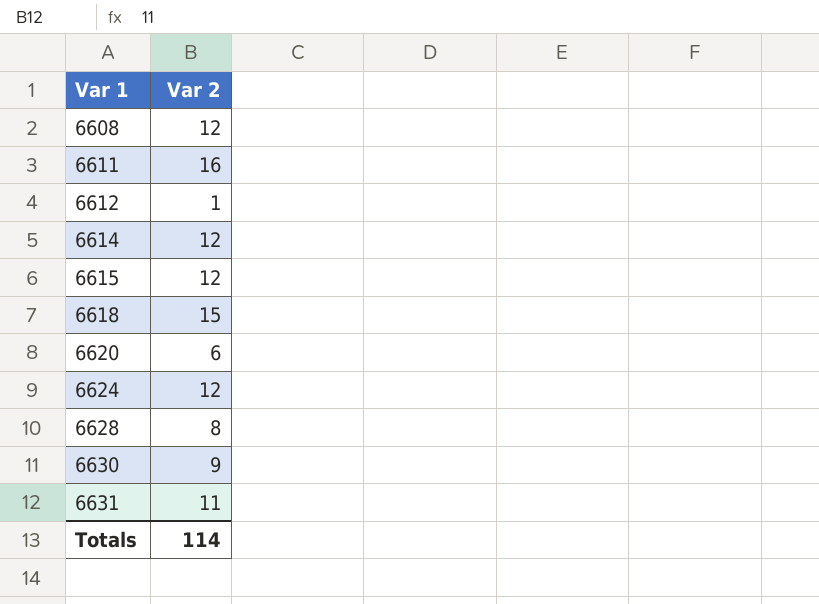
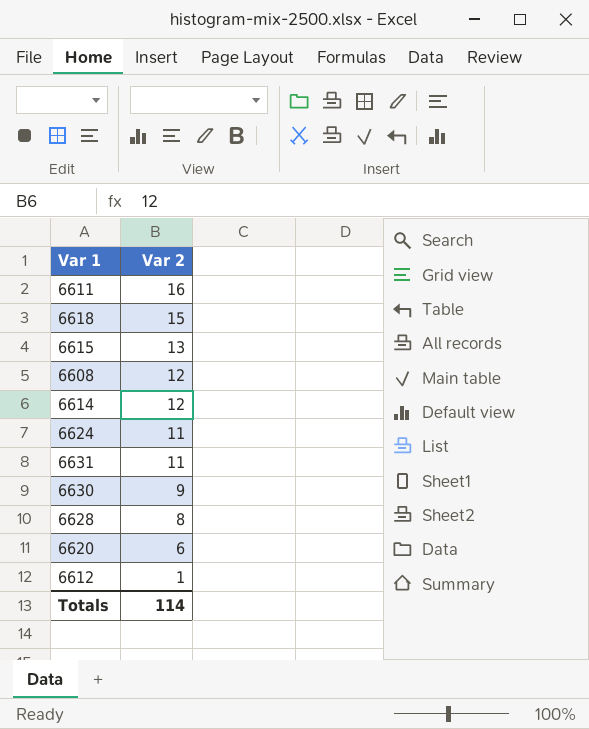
row order: Var 1 ascending -> Var 2 descending
6615 | Var 2: 12 -> 13
6624 | Var 2: 12 -> 11

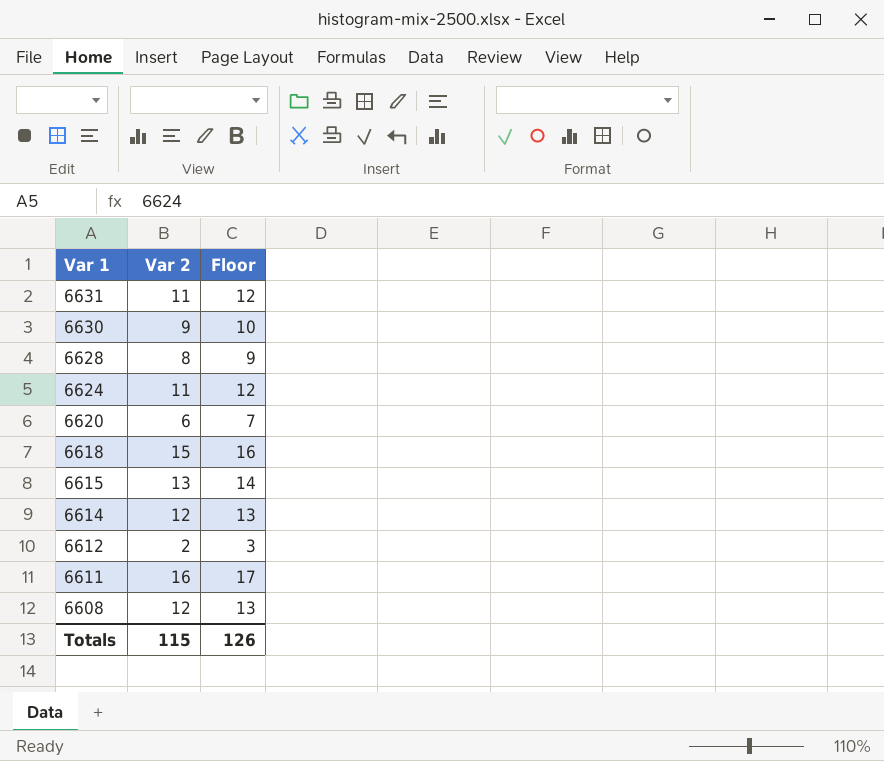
row order: Var 2 descending -> Var 1 descending
column Floor | formula: none -> [Var 2] + 1
6612 | Var 2: 1 -> 2
Totals | Var 2: 114 -> 115

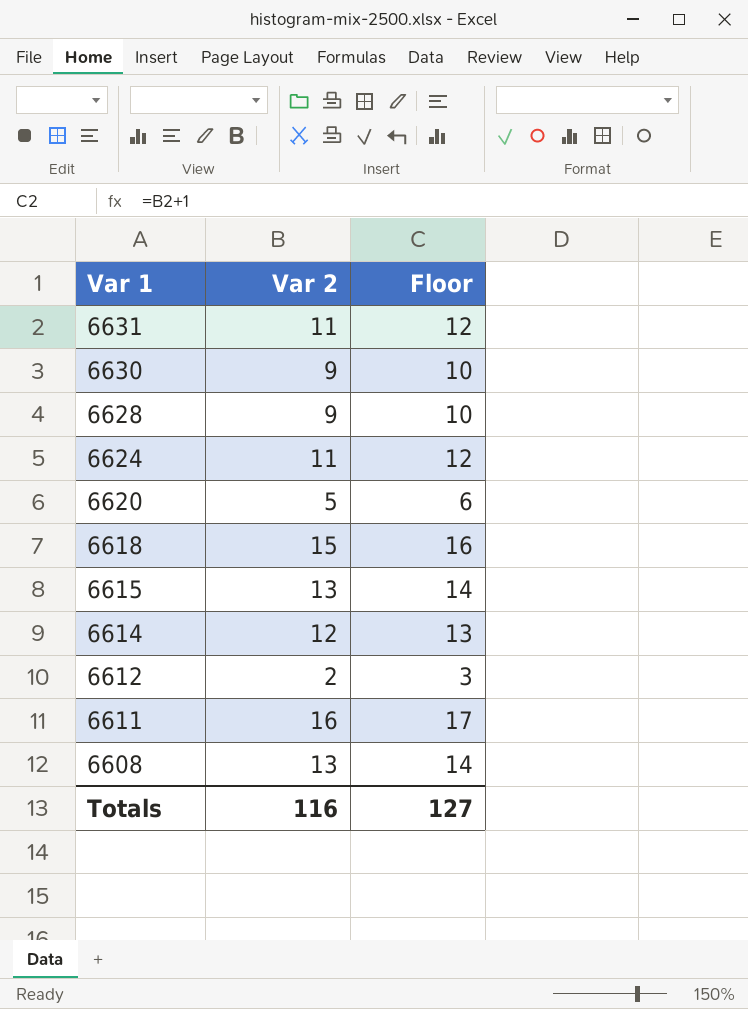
6628 | Var 2: 8 -> 9
6628 | Floor: 9 -> 10
6620 | Var 2: 6 -> 5
6620 | Floor: 7 -> 6
6608 | Var 2: 12 -> 13
6608 | Floor: 13 -> 14
Totals | Var 2: 115 -> 116
Totals | Floor: 126 -> 127

